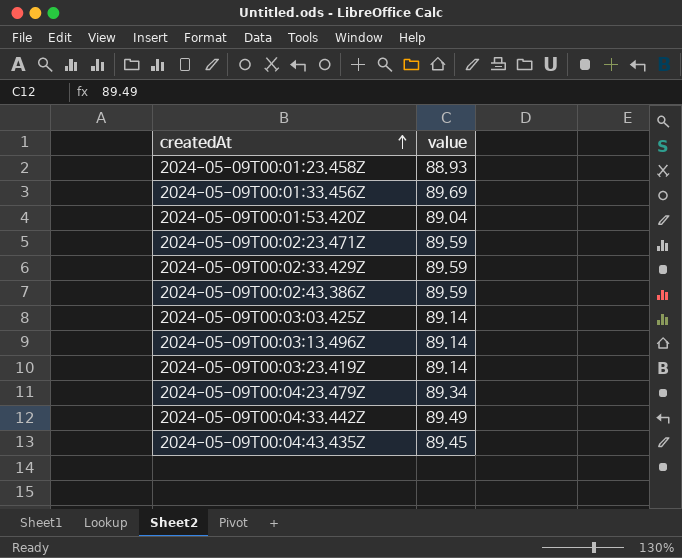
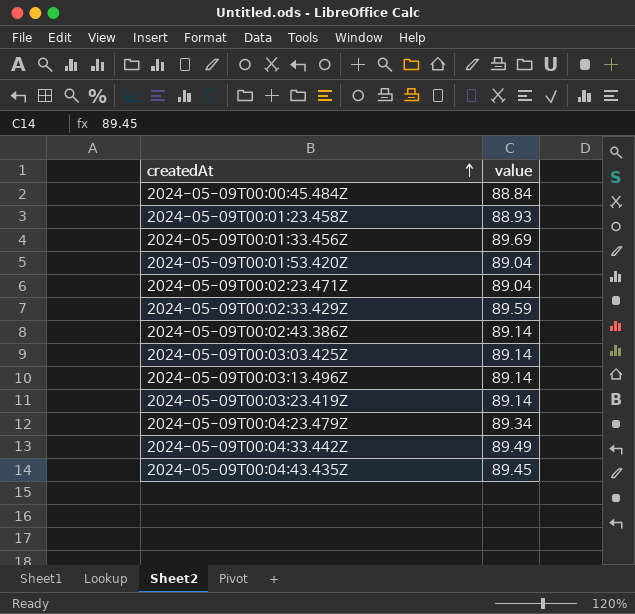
row 2024-05-09T00:00:45.484Z: none -> 88.84
2024-05-09T00:02:23.471Z | value: 89.59 -> 89.04
2024-05-09T00:02:43.386Z | value: 89.59 -> 89.14

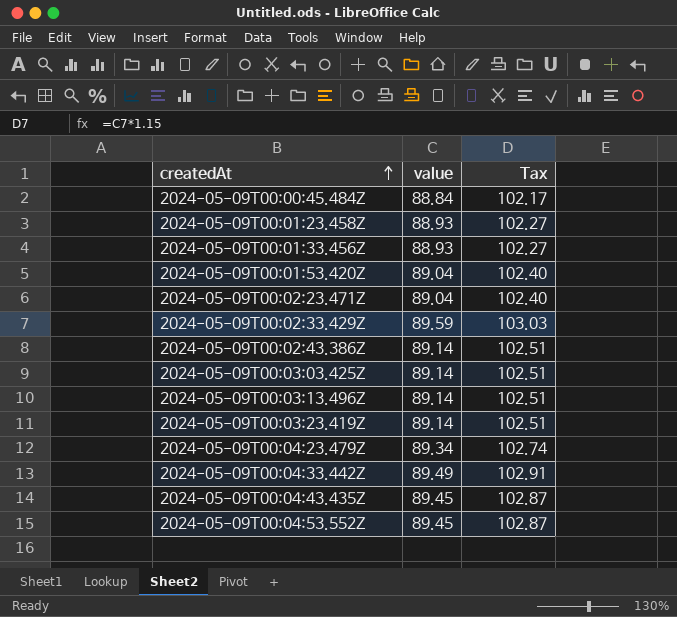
column Tax | formula: none -> [value] * 1.15
2024-05-09T00:01:33.456Z | value: 89.69 -> 88.93
row 2024-05-09T00:04:53.552Z: none -> 89.45 | 102.87

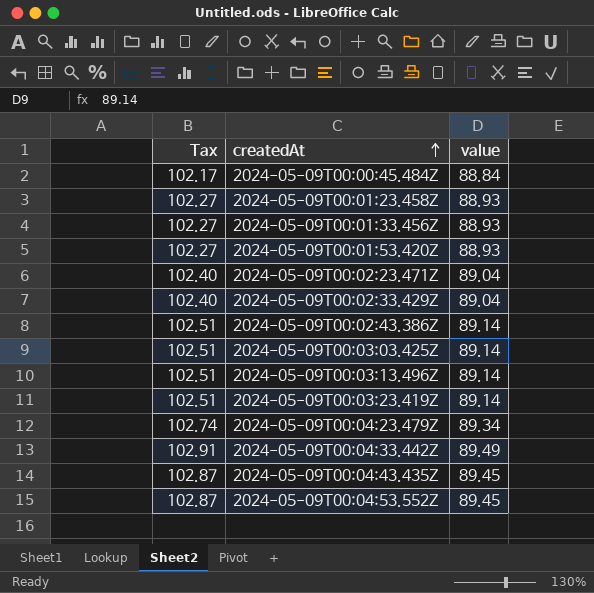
column Tax | position: 3 -> 1
2024-05-09T00:01:53.420Z | Tax: 102.40 -> 102.27
2024-05-09T00:01:53.420Z | value: 89.04 -> 88.93
2024-05-09T00:02:33.429Z | Tax: 103.03 -> 102.40
2024-05-09T00:02:33.429Z | value: 89.59 -> 89.04

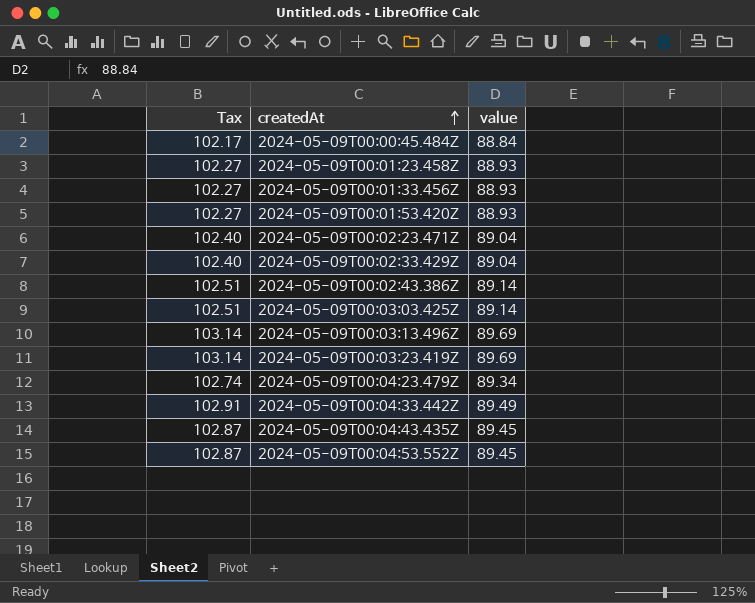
2024-05-09T00:03:13.496Z | Tax: 102.51 -> 103.14
2024-05-09T00:03:13.496Z | value: 89.14 -> 89.69
2024-05-09T00:03:23.419Z | Tax: 102.51 -> 103.14
2024-05-09T00:03:23.419Z | value: 89.14 -> 89.69

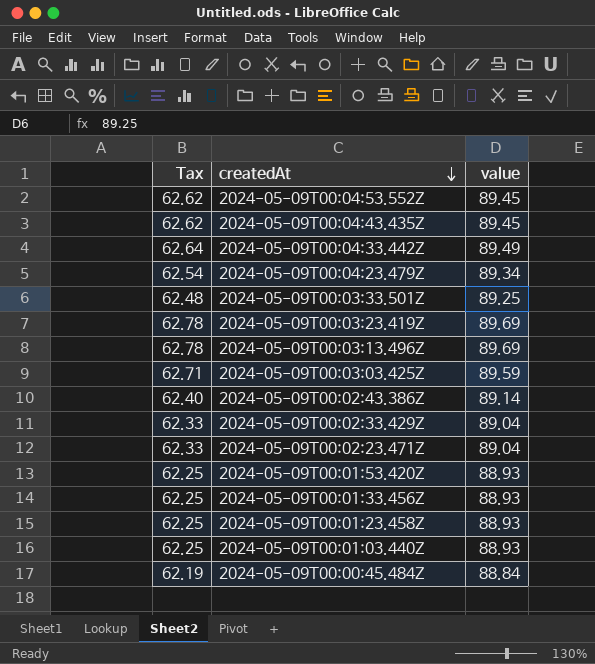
row order: createdAt ascending -> createdAt descending
column Tax | formula: [value] * 1.15 -> [value] * 0.7
row 2024-05-09T00:03:33.501Z: none -> 62.48 | 89.25
2024-05-09T00:03:03.425Z | value: 89.14 -> 89.59
row 2024-05-09T00:01:03.440Z: none -> 62.25 | 88.93

